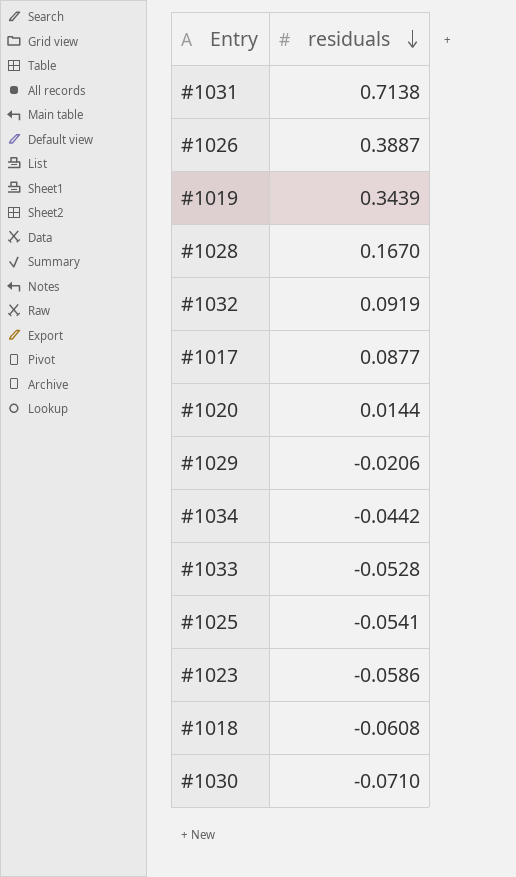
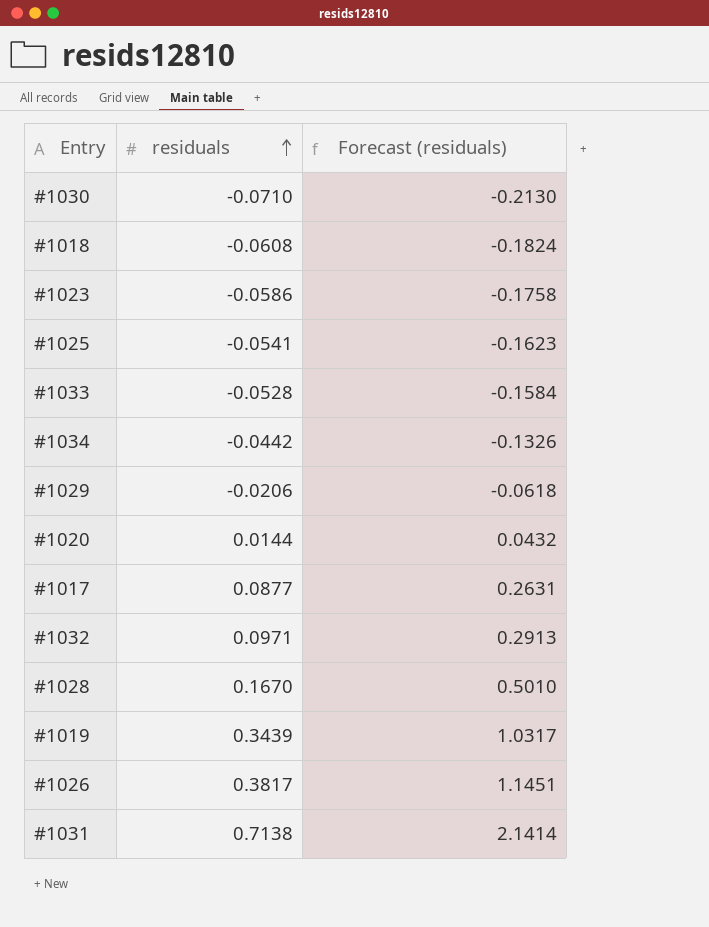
row order: residuals descending -> residuals ascending
column Forecast (residuals) | formula: none -> [residuals] * 3
#1032 | residuals: 0.0919 -> 0.0971
#1026 | residuals: 0.3887 -> 0.3817

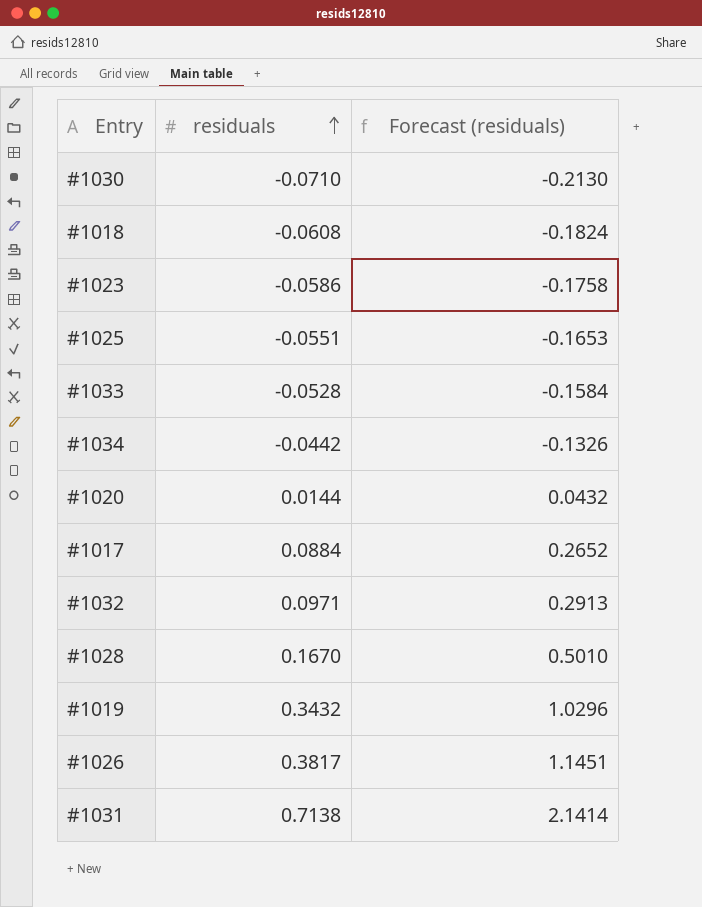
row #1029: -0.0206 | -0.0618 -> none
#1025 | residuals: -0.0541 -> -0.0551
#1025 | Forecast (residuals): -0.1623 -> -0.1653
#1017 | residuals: 0.0877 -> 0.0884
#1017 | Forecast (residuals): 0.2631 -> 0.2652
#1019 | residuals: 0.3439 -> 0.3432
#1019 | Forecast (residuals): 1.0317 -> 1.0296

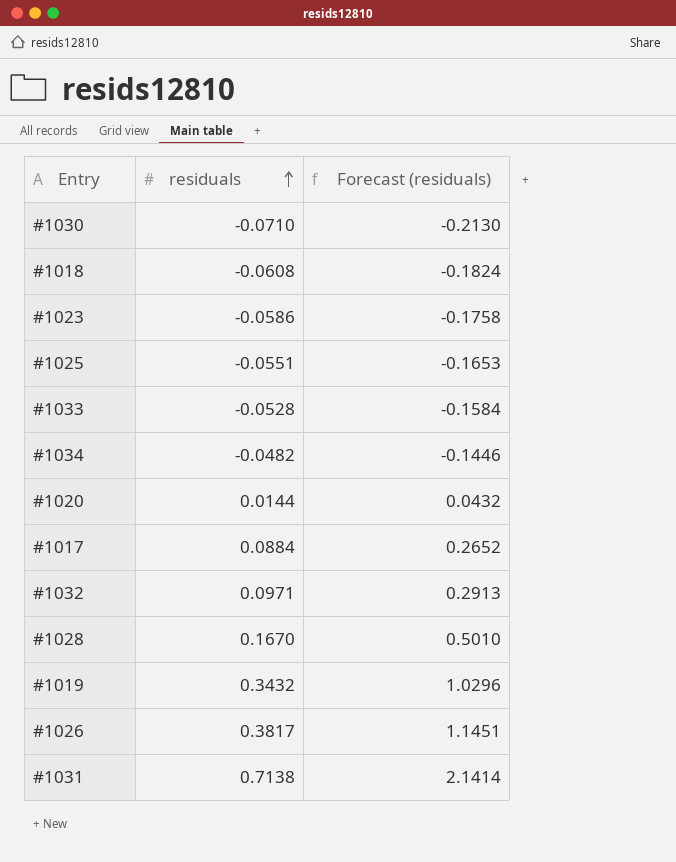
#1034 | residuals: -0.0442 -> -0.0482
#1034 | Forecast (residuals): -0.1326 -> -0.1446

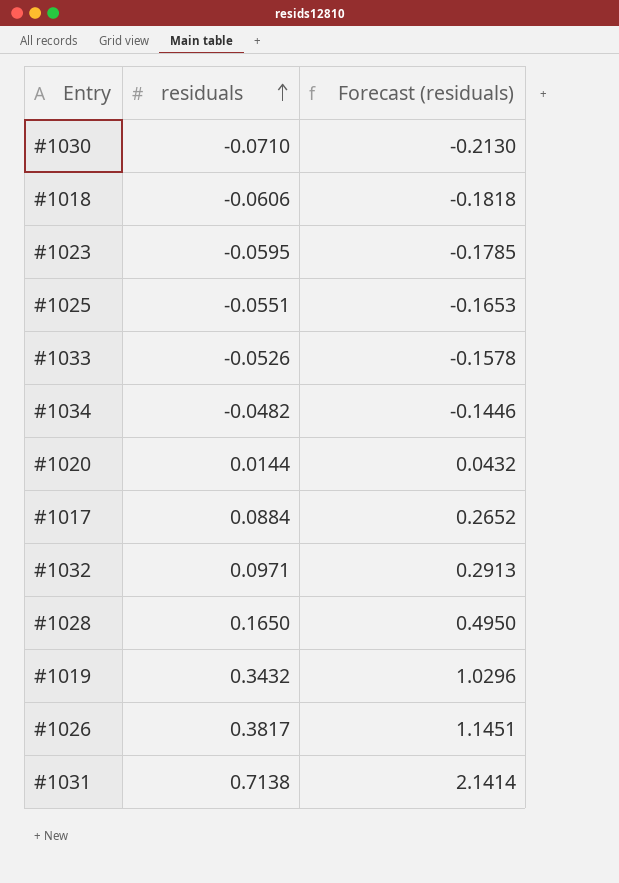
#1018 | residuals: -0.0608 -> -0.0606
#1018 | Forecast (residuals): -0.1824 -> -0.1818
#1023 | residuals: -0.0586 -> -0.0595
#1023 | Forecast (residuals): -0.1758 -> -0.1785
#1033 | residuals: -0.0528 -> -0.0526
#1033 | Forecast (residuals): -0.1584 -> -0.1578
#1028 | residuals: 0.1670 -> 0.1650
#1028 | Forecast (residuals): 0.5010 -> 0.4950

